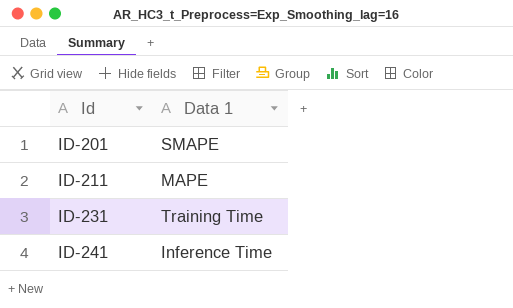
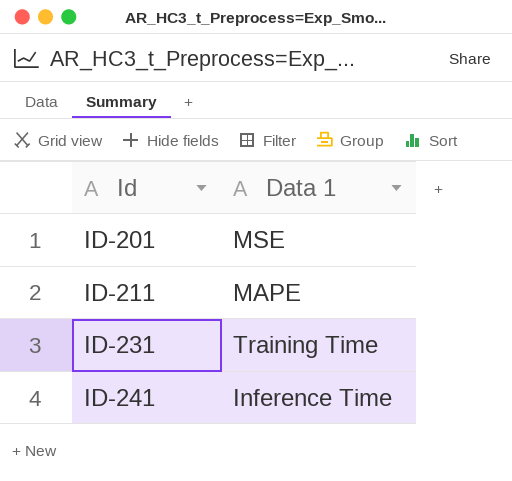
ID-201 | Data 1: SMAPE -> MSE

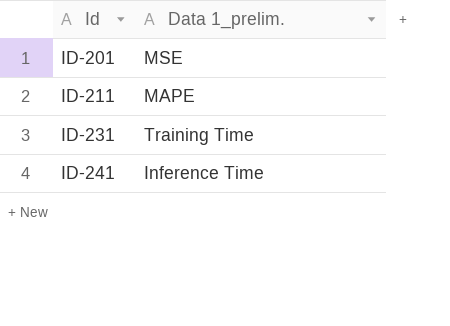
column name: Data 1 -> Data 1_prelim.

